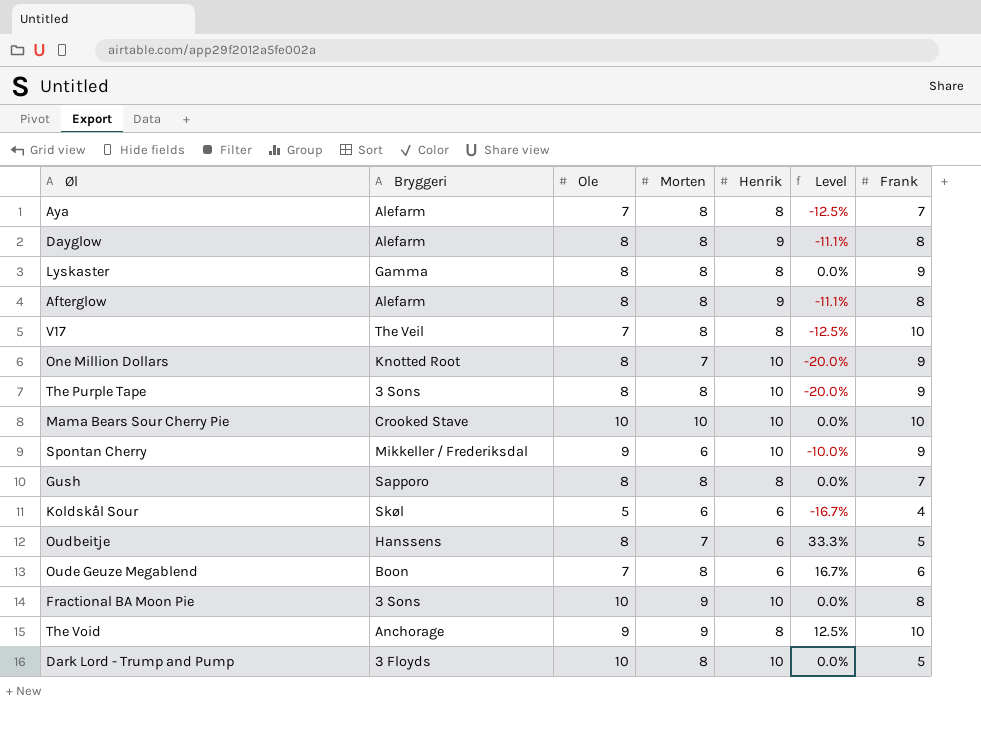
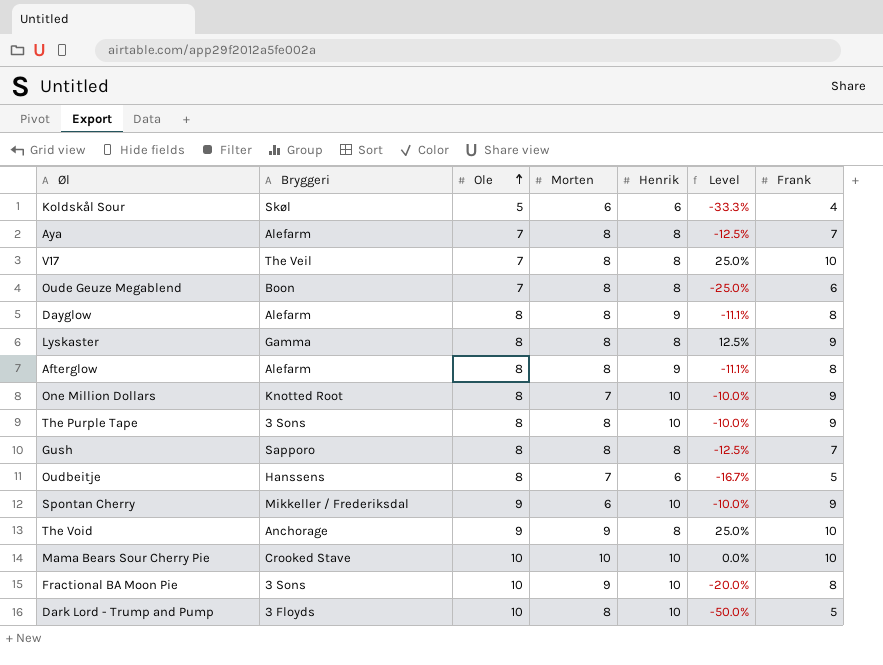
row order: none -> Ole ascending
column Level | formula: ([Ole] - [Henrik]) / [Henrik] -> ([Frank] - [Henrik]) / [Henrik]
Oude Geuze Megablend | Henrik: 6 -> 8

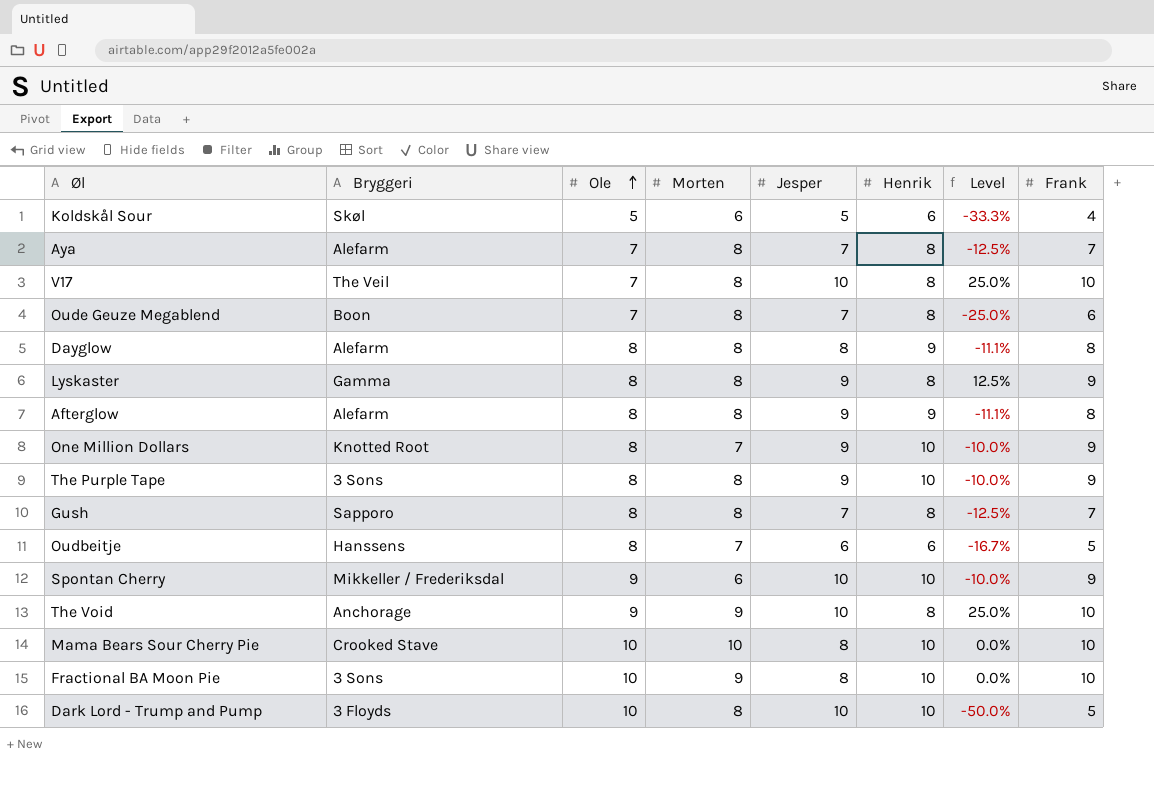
column Jesper | position: none -> 5
Fractional BA Moon Pie | Level: -20.0% -> 0.0%
Fractional BA Moon Pie | Frank: 8 -> 10

